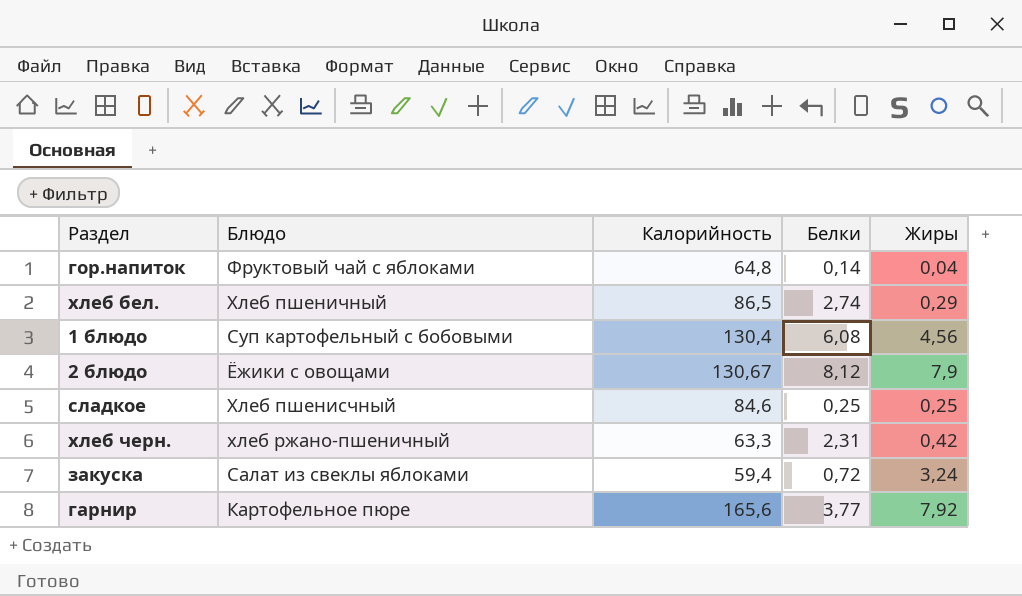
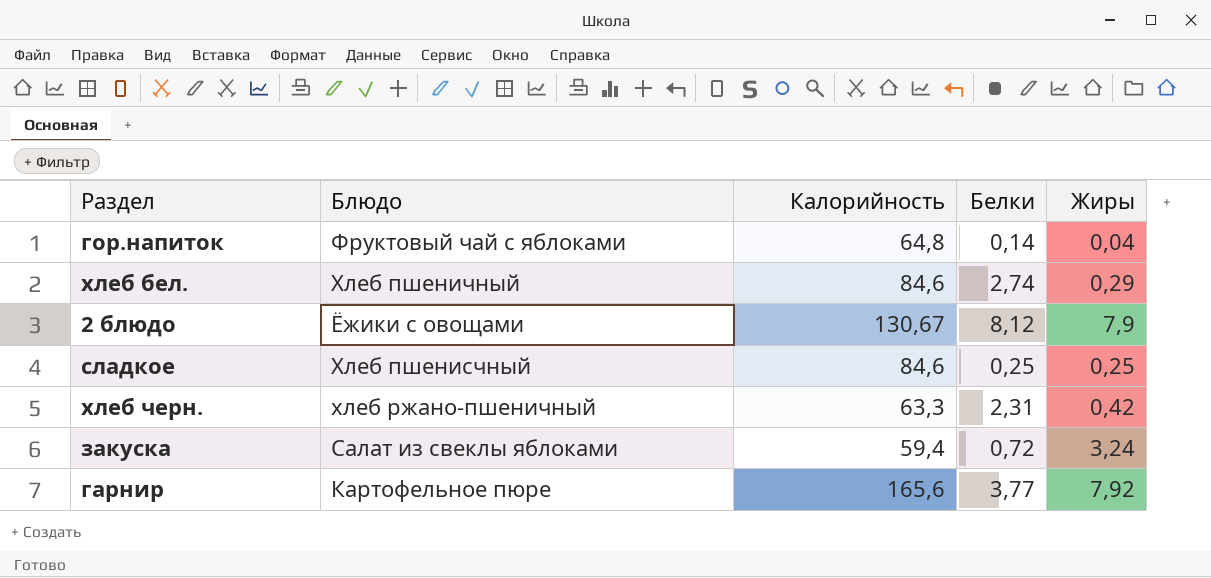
row 1 блюдо: Суп картофельный с бобовыми | 130,4 | 6,08 | 4,56 -> none
хлеб бел. | Калорийность: 86,5 -> 84,6

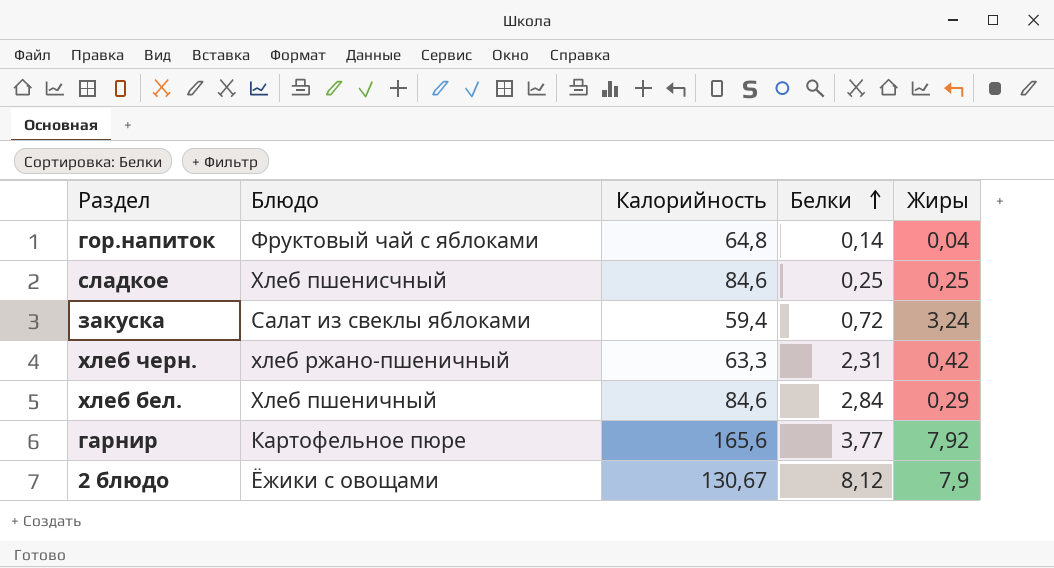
row order: none -> Белки ascending
хлеб бел. | Белки: 2,74 -> 2,84

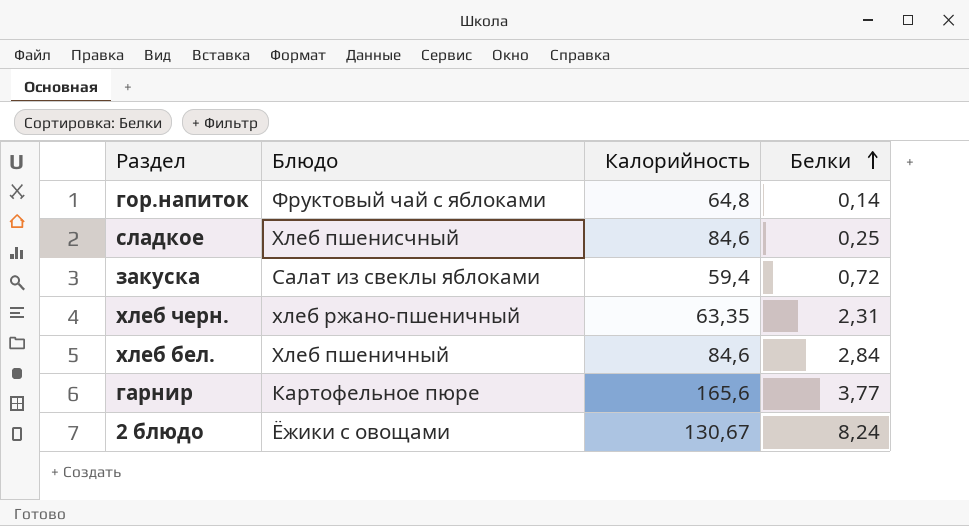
column Жиры | position: 5 -> none
хлеб черн. | Калорийность: 63,3 -> 63,35
2 блюдо | Белки: 8,12 -> 8,24

